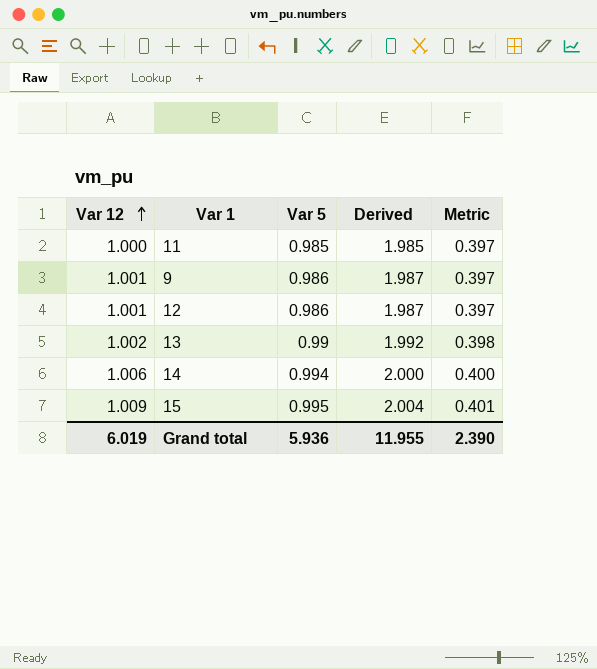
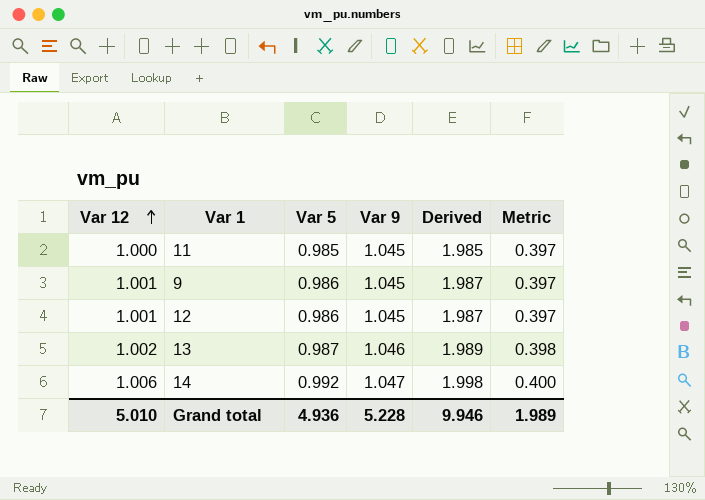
column Var 9 | position: none -> 4
row 15: 1.009 | 0.995 | 2.004 | 0.401 -> none
13 | Var 5: 0.99 -> 0.987
13 | Derived: 1.992 -> 1.989
14 | Var 5: 0.994 -> 0.992
14 | Derived: 2.000 -> 1.998
Grand total | Var 12: 6.019 -> 5.010
Grand total | Var 5: 5.936 -> 4.936
Grand total | Derived: 11.955 -> 9.946
Grand total | Metric: 2.390 -> 1.989

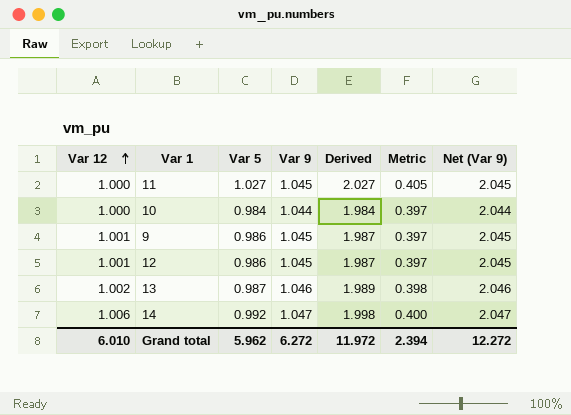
column Net (Var 9) | formula: none -> [Var 9] + 1
11 | Var 5: 0.985 -> 1.027
11 | Derived: 1.985 -> 2.027
11 | Metric: 0.397 -> 0.405
row 10: none -> 1.000 | 0.984 | 1.044 | 1.984 | 0.397 | 2.044
Grand total | Var 12: 5.010 -> 6.010
Grand total | Var 5: 4.936 -> 5.962
Grand total | Var 9: 5.228 -> 6.272
Grand total | Derived: 9.946 -> 11.972
Grand total | Metric: 1.989 -> 2.394

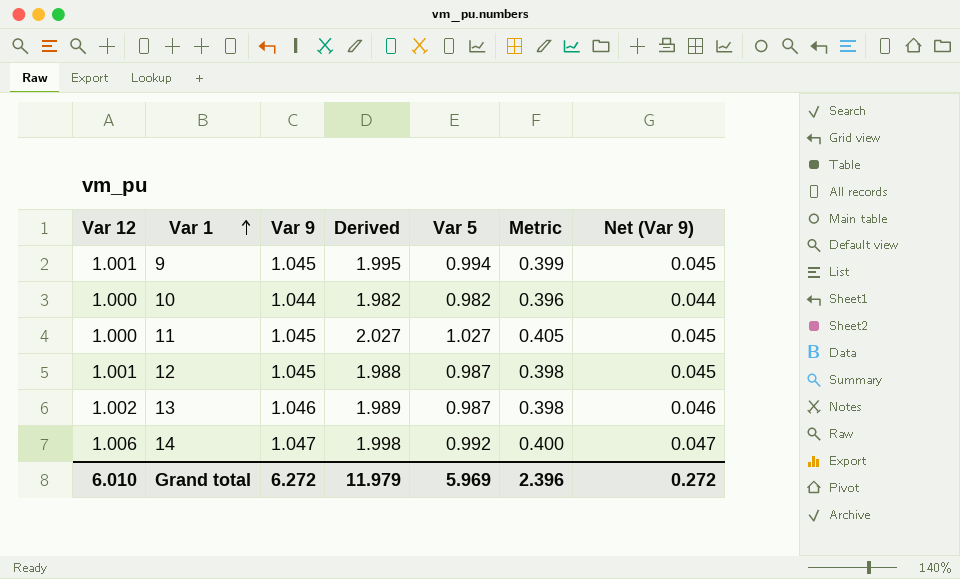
row order: Var 12 ascending -> Var 1 ascending
column Var 5 | position: 3 -> 5
column Net (Var 9) | formula: [Var 9] + 1 -> [Var 9] - 1
9 | Derived: 1.987 -> 1.995
9 | Var 5: 0.986 -> 0.994
9 | Metric: 0.397 -> 0.399
10 | Derived: 1.984 -> 1.982
10 | Var 5: 0.984 -> 0.982
10 | Metric: 0.397 -> 0.396
12 | Derived: 1.987 -> 1.988
12 | Var 5: 0.986 -> 0.987
12 | Metric: 0.397 -> 0.398
Grand total | Derived: 11.972 -> 11.979
Grand total | Var 5: 5.962 -> 5.969
Grand total | Metric: 2.394 -> 2.396
Grand total | Net (Var 9): 12.272 -> 0.272

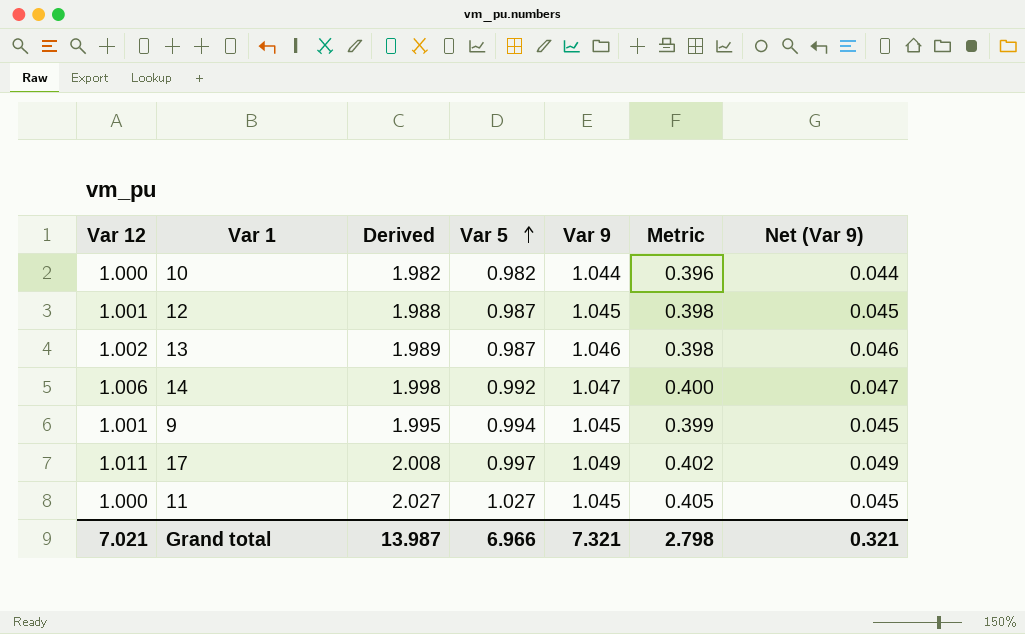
row order: Var 1 ascending -> Var 5 ascending
column Var 9 | position: 3 -> 5
row 17: none -> 1.011 | 2.008 | 0.997 | 1.049 | 0.402 | 0.049
Grand total | Var 12: 6.010 -> 7.021
Grand total | Derived: 11.979 -> 13.987
Grand total | Var 5: 5.969 -> 6.966
Grand total | Var 9: 6.272 -> 7.321
Grand total | Metric: 2.396 -> 2.798
Grand total | Net (Var 9): 0.272 -> 0.321

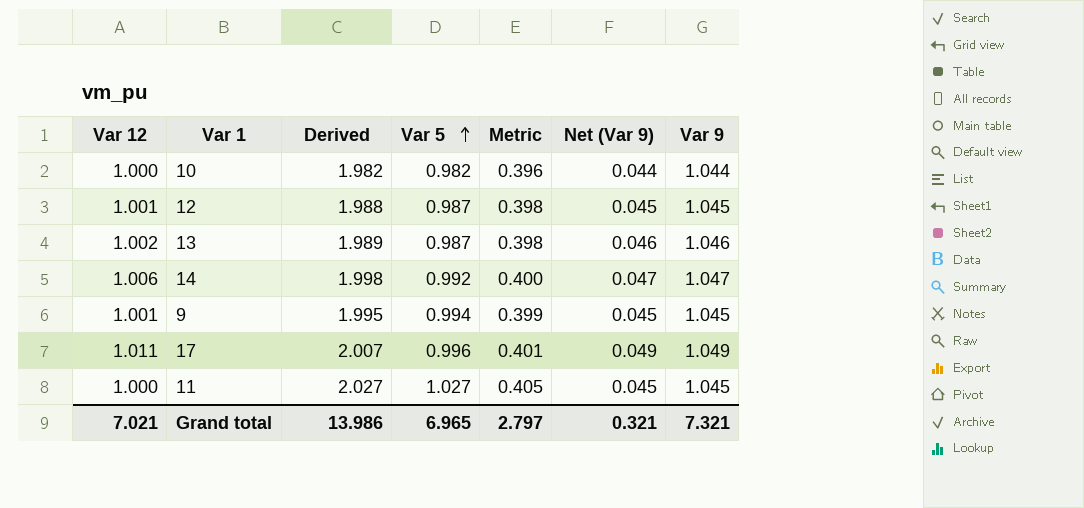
column Var 9 | position: 5 -> 7
17 | Derived: 2.008 -> 2.007
17 | Var 5: 0.997 -> 0.996
17 | Metric: 0.402 -> 0.401
Grand total | Derived: 13.987 -> 13.986
Grand total | Var 5: 6.966 -> 6.965
Grand total | Metric: 2.798 -> 2.797

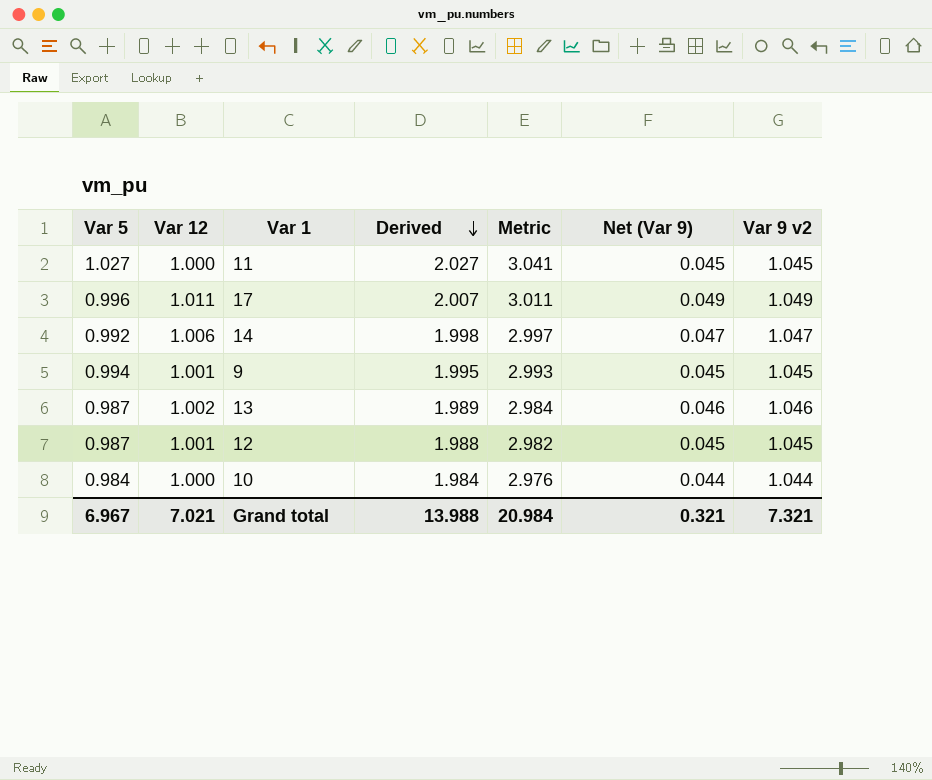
row order: Var 5 ascending -> Derived descending
column Var 5 | position: 4 -> 1
column Metric | formula: [Derived] * 0.2 -> [Derived] * 1.5
column name: Var 9 -> Var 9 v2
10 | Var 5: 0.982 -> 0.984
10 | Derived: 1.982 -> 1.984
Grand total | Var 5: 6.965 -> 6.967
Grand total | Derived: 13.986 -> 13.988
Grand total | Metric: 2.797 -> 20.984

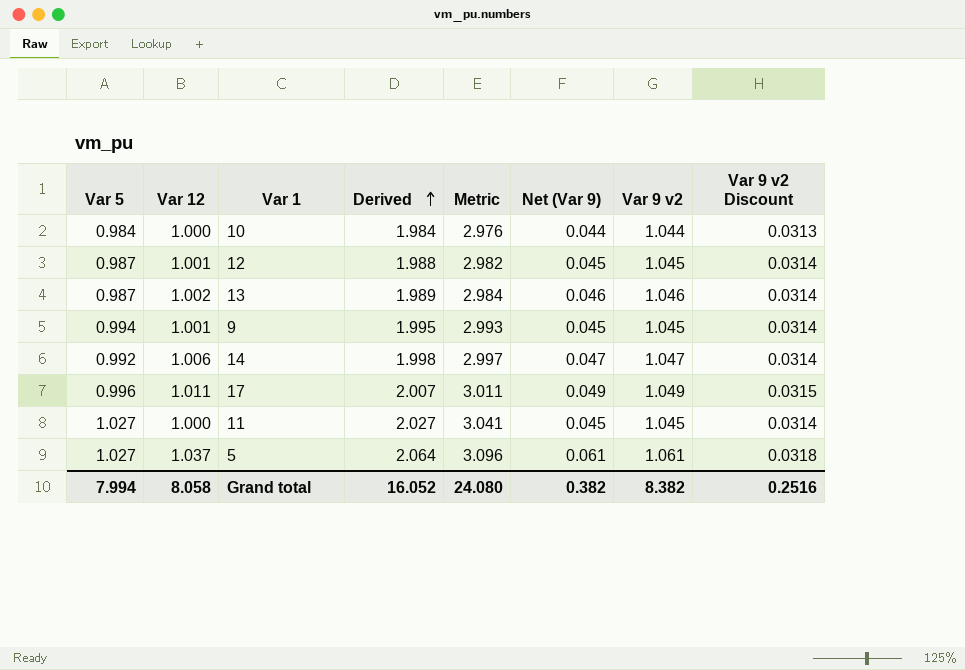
row order: Derived descending -> Derived ascending
column Var 9 v2 Discount | formula: none -> [Var 9 v2] * 0.03
row 5: none -> 1.027 | 1.037 | 2.064 | 3.096 | 0.061 | 1.061 | 0.0318
Grand total | Var 5: 6.967 -> 7.994
Grand total | Var 12: 7.021 -> 8.058
Grand total | Derived: 13.988 -> 16.052
Grand total | Metric: 20.984 -> 24.080
Grand total | Net (Var 9): 0.321 -> 0.382
Grand total | Var 9 v2: 7.321 -> 8.382

